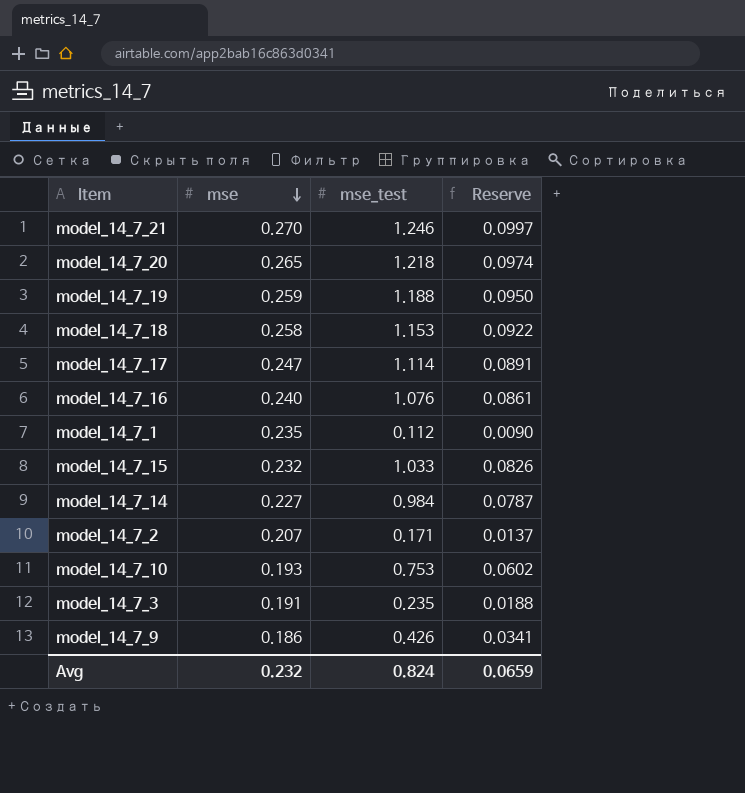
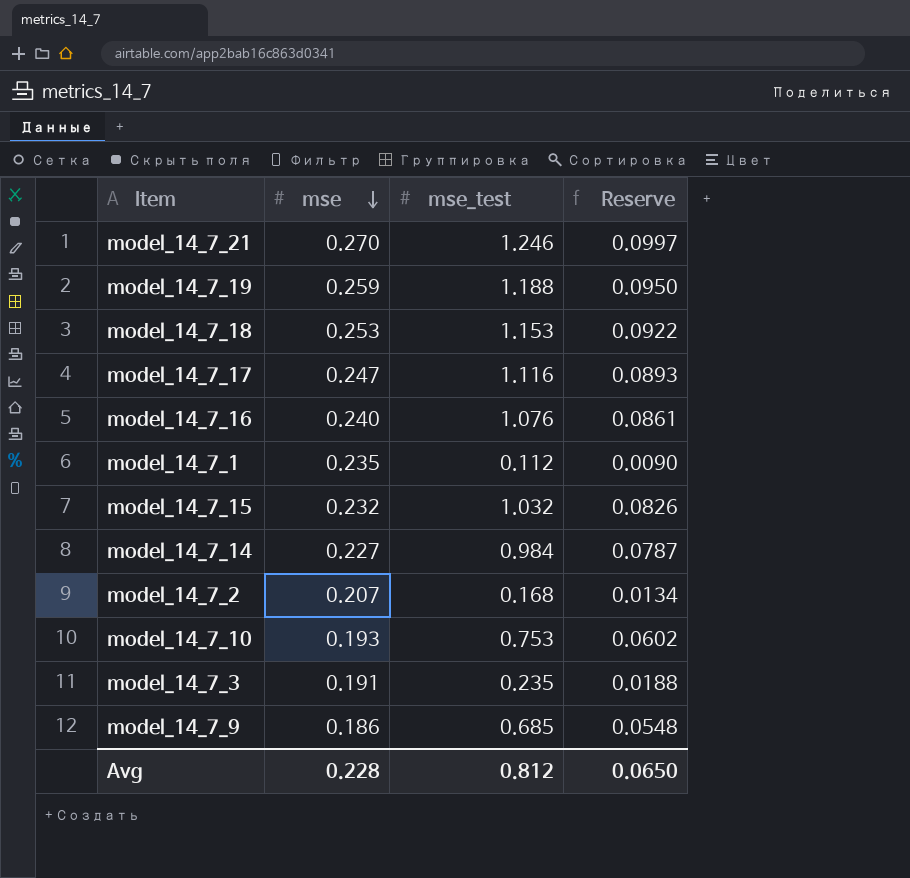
row model_14_7_20: 0.265 | 1.218 | 0.0974 -> none
model_14_7_18 | mse: 0.258 -> 0.253
model_14_7_17 | mse_test: 1.114 -> 1.116
model_14_7_17 | Reserve: 0.0891 -> 0.0893
model_14_7_15 | mse_test: 1.033 -> 1.032
model_14_7_2 | mse_test: 0.171 -> 0.168
model_14_7_2 | Reserve: 0.0137 -> 0.0134
model_14_7_9 | mse_test: 0.426 -> 0.685
model_14_7_9 | Reserve: 0.0341 -> 0.0548
Avg | mse: 0.232 -> 0.228
Avg | mse_test: 0.824 -> 0.812
Avg | Reserve: 0.0659 -> 0.0650

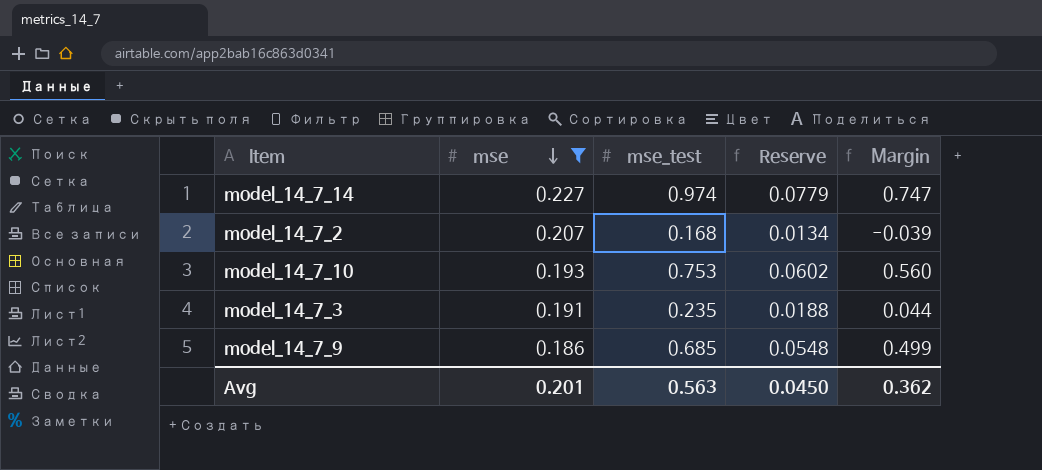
filter: none -> mse <= 0.227
column Margin | formula: none -> [mse_test] - [mse]
model_14_7_14 | mse_test: 0.984 -> 0.974
model_14_7_14 | Reserve: 0.0787 -> 0.0779
Avg | mse: 0.228 -> 0.201
Avg | mse_test: 0.812 -> 0.563
Avg | Reserve: 0.0650 -> 0.0450

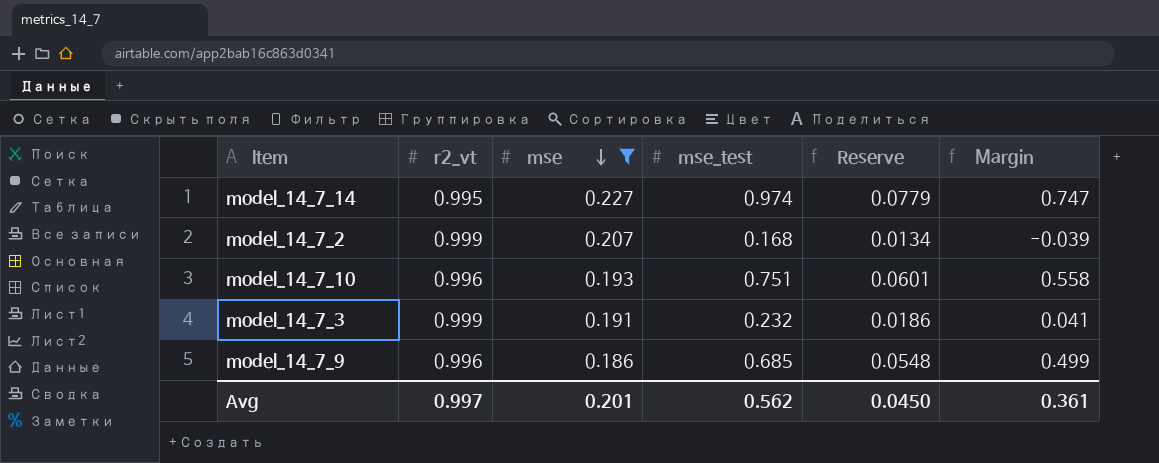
column r2_vt | position: none -> 2
model_14_7_10 | mse_test: 0.753 -> 0.751
model_14_7_10 | Reserve: 0.0602 -> 0.0601
model_14_7_10 | Margin: 0.560 -> 0.558
model_14_7_3 | mse_test: 0.235 -> 0.232
model_14_7_3 | Reserve: 0.0188 -> 0.0186
model_14_7_3 | Margin: 0.044 -> 0.041
Avg | mse_test: 0.563 -> 0.562
Avg | Margin: 0.362 -> 0.361

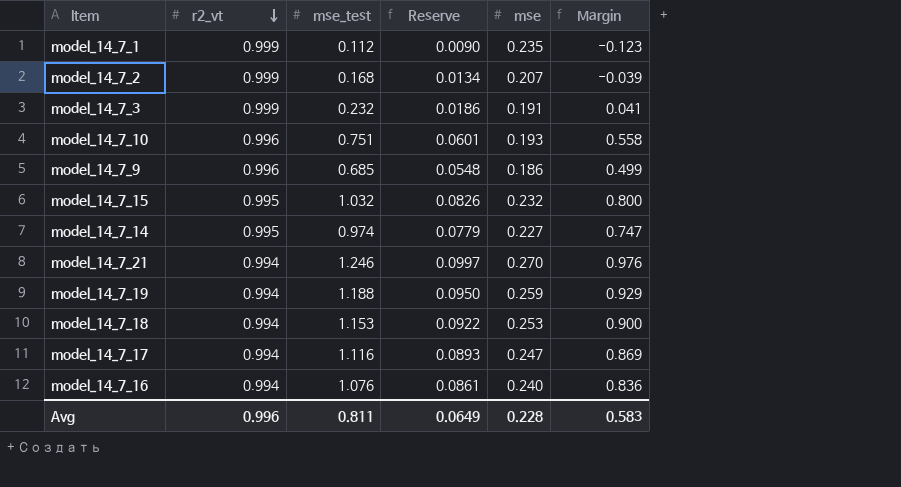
filter: mse <= 0.227 -> none
row order: mse descending -> r2_vt descending
column mse | position: 3 -> 5
Avg | r2_vt: 0.997 -> 0.996
Avg | mse_test: 0.562 -> 0.811
Avg | Reserve: 0.0450 -> 0.0649
Avg | mse: 0.201 -> 0.228
Avg | Margin: 0.361 -> 0.583

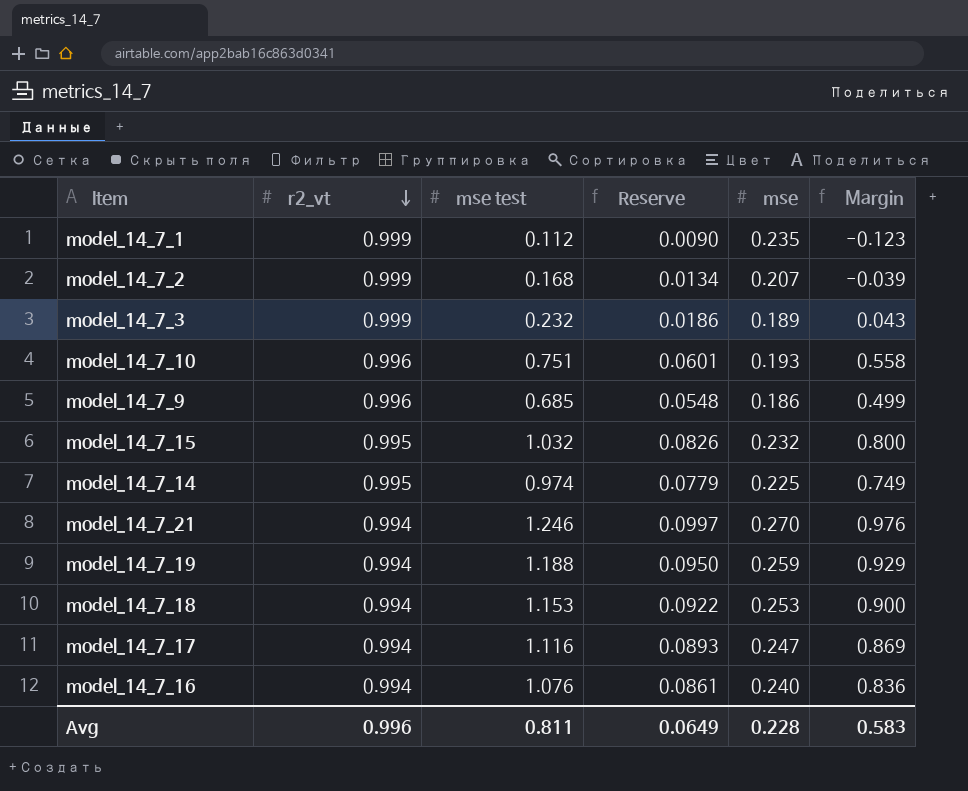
column name: mse_test -> mse test
model_14_7_3 | mse: 0.191 -> 0.189
model_14_7_3 | Margin: 0.041 -> 0.043
model_14_7_14 | mse: 0.227 -> 0.225
model_14_7_14 | Margin: 0.747 -> 0.749

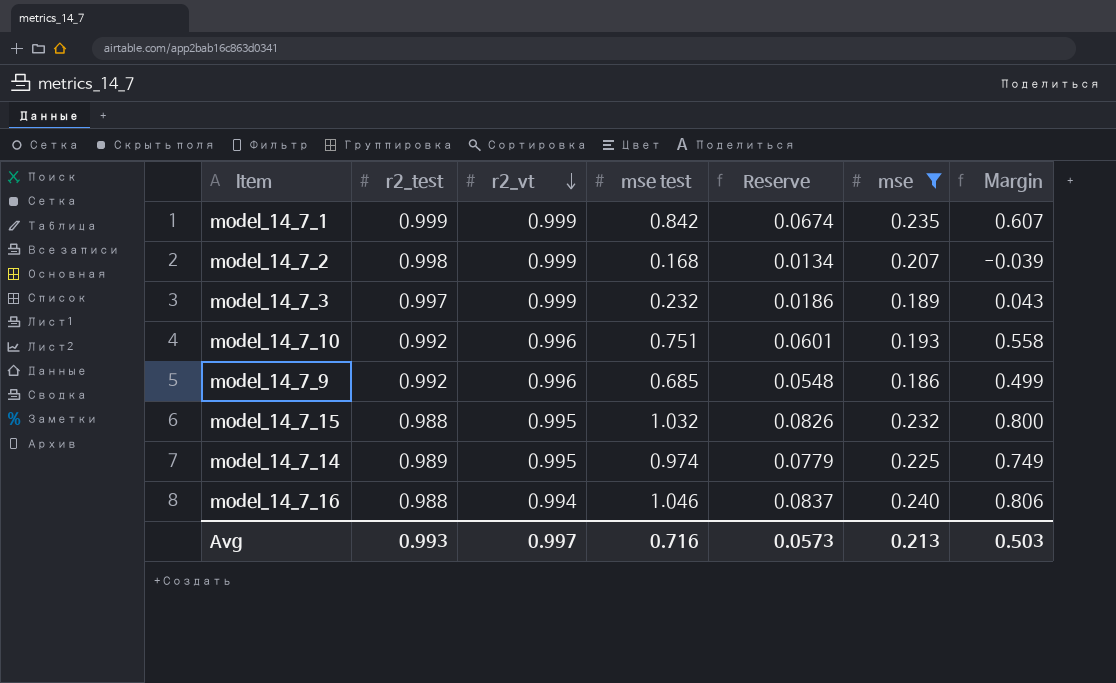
filter: none -> mse <= 0.240
column r2_test | position: none -> 2
model_14_7_1 | mse test: 0.112 -> 0.842
model_14_7_1 | Reserve: 0.0090 -> 0.0674
model_14_7_1 | Margin: -0.123 -> 0.607
model_14_7_16 | mse test: 1.076 -> 1.046
model_14_7_16 | Reserve: 0.0861 -> 0.0837
model_14_7_16 | Margin: 0.836 -> 0.806
Avg | r2_vt: 0.996 -> 0.997
Avg | mse test: 0.811 -> 0.716
Avg | Reserve: 0.0649 -> 0.0573
Avg | mse: 0.228 -> 0.213
Avg | Margin: 0.583 -> 0.503

